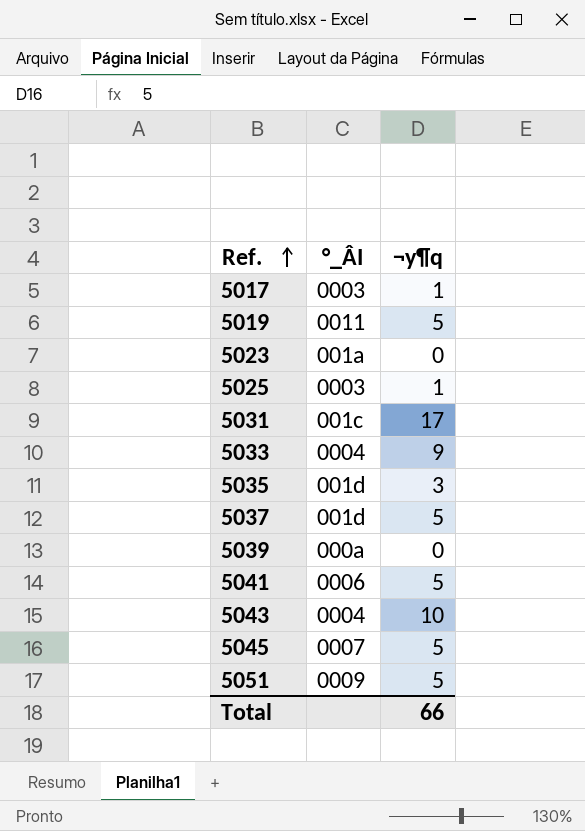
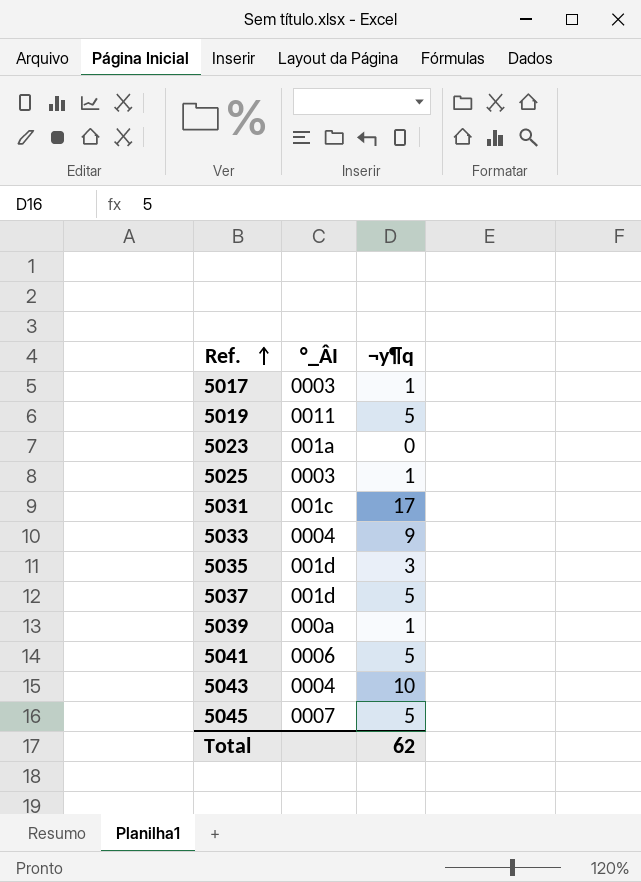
row 5051: 0009 | 5 -> none
5039 | ¬y¶q: 0 -> 1
Total | ¬y¶q: 66 -> 62

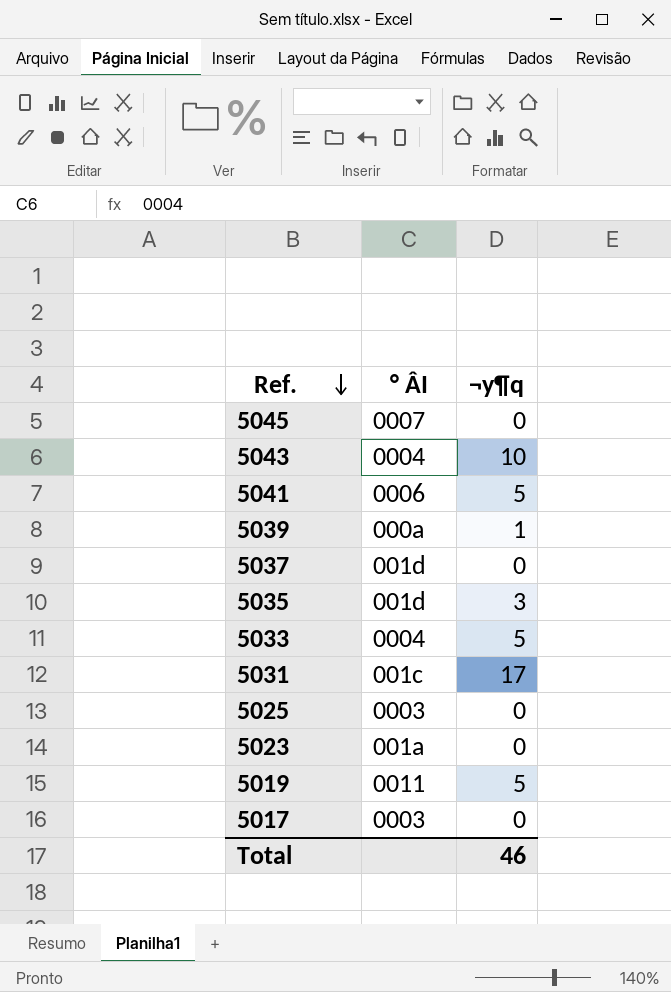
row order: Ref. ascending -> Ref. descending
column name: °_ÂI -> ° ÂI
5045 | ¬y¶q: 5 -> 0
5037 | ¬y¶q: 5 -> 0
5033 | ¬y¶q: 9 -> 5
5025 | ¬y¶q: 1 -> 0
5017 | ¬y¶q: 1 -> 0
Total | ¬y¶q: 62 -> 46

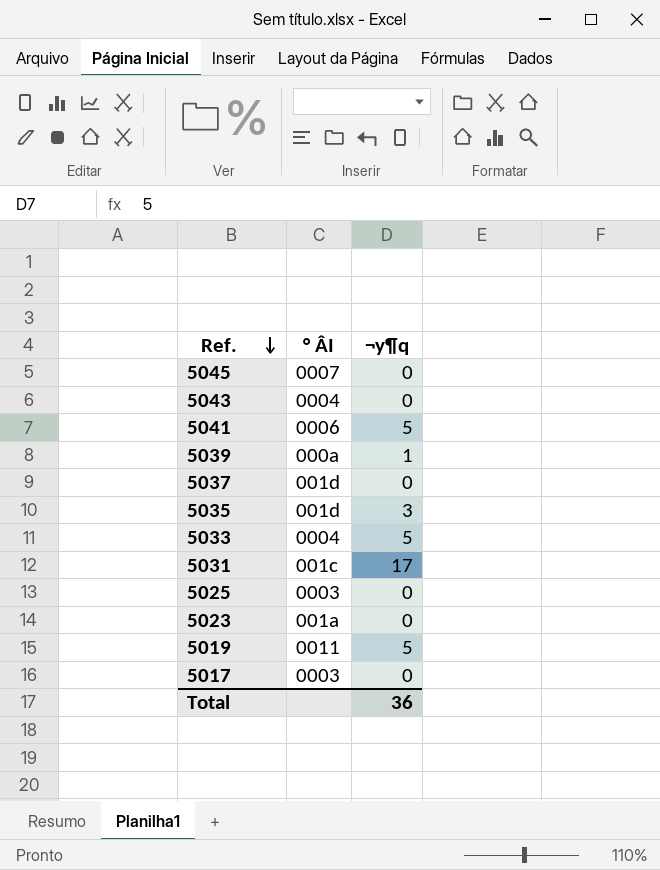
5043 | ¬y¶q: 10 -> 0
Total | ¬y¶q: 46 -> 36

